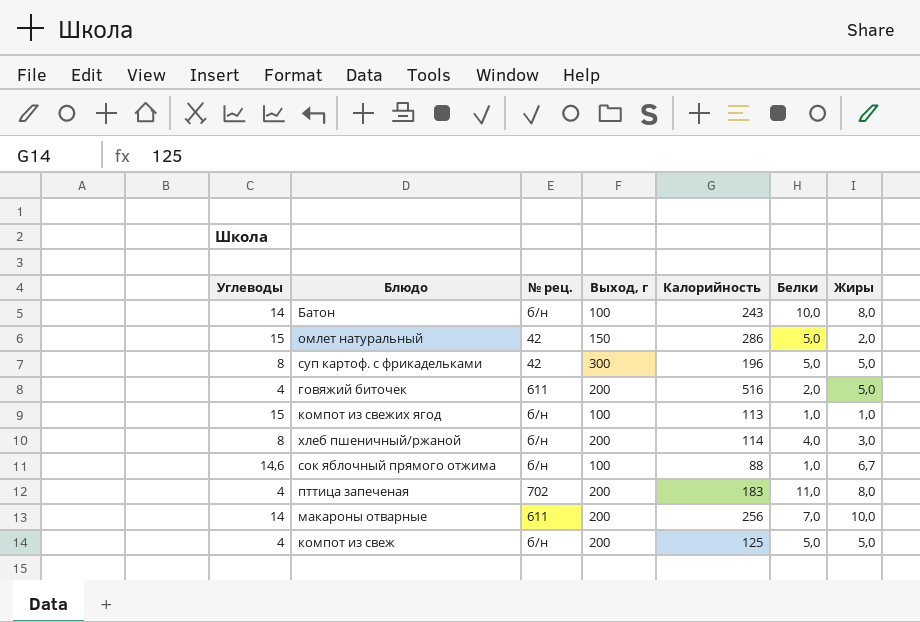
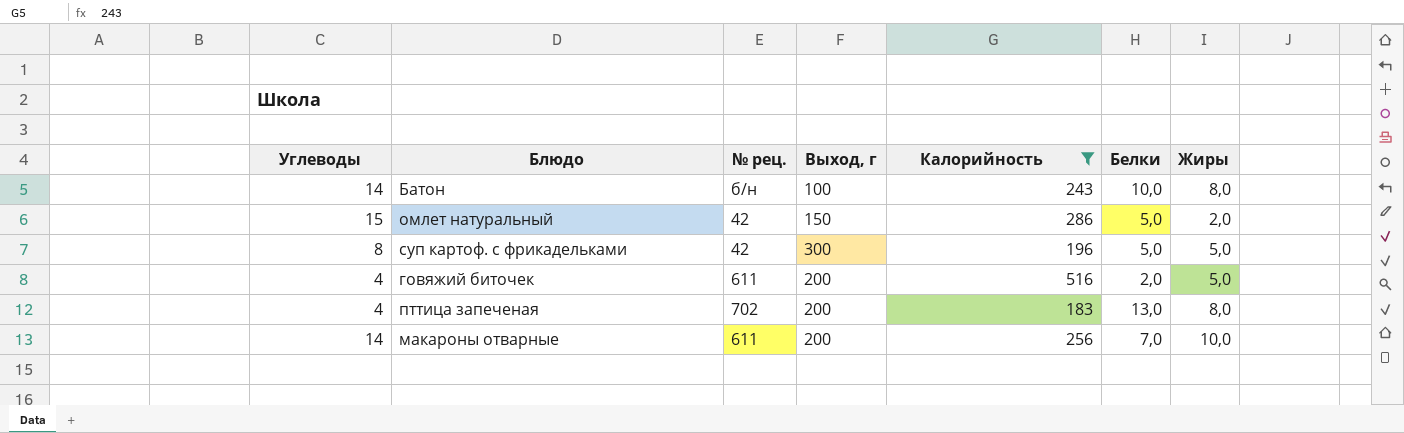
filter: none -> Калорийность >= 183
пттица запеченая | Белки: 11,0 -> 13,0

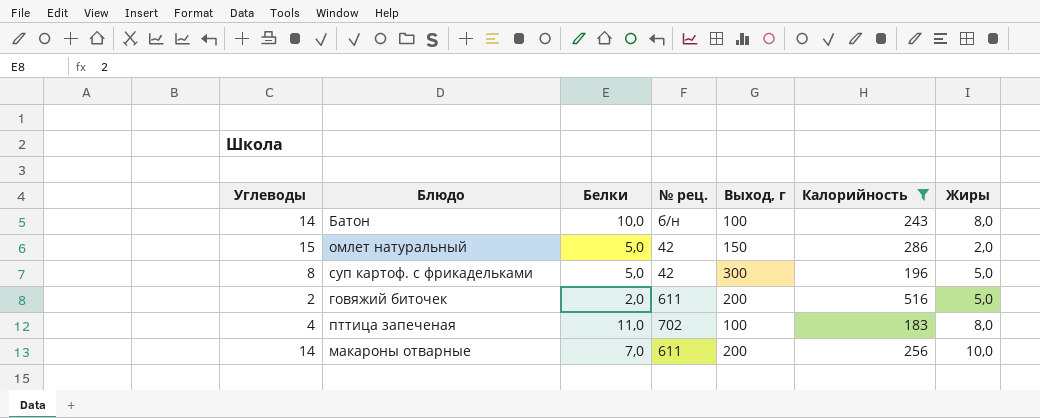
column Белки | position: 6 -> 3
говяжий биточек | Углеводы: 4 -> 2
пттица запеченая | Белки: 13,0 -> 11,0
пттица запеченая | Выход, г: 200 -> 100

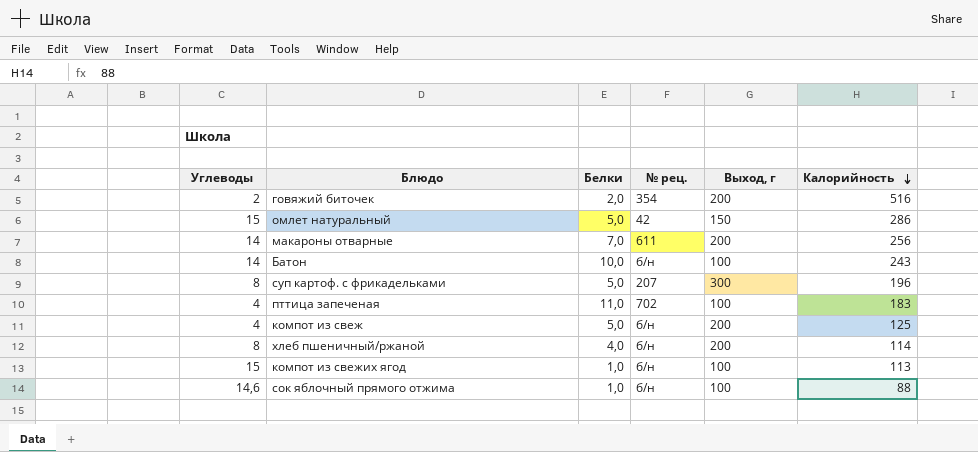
filter: Калорийность >= 183 -> none
row order: none -> Калорийность descending
column Жиры | position: 7 -> none
говяжий биточек | № рец.: 611 -> 354
суп картоф. с фрикадельками | № рец.: 42 -> 207

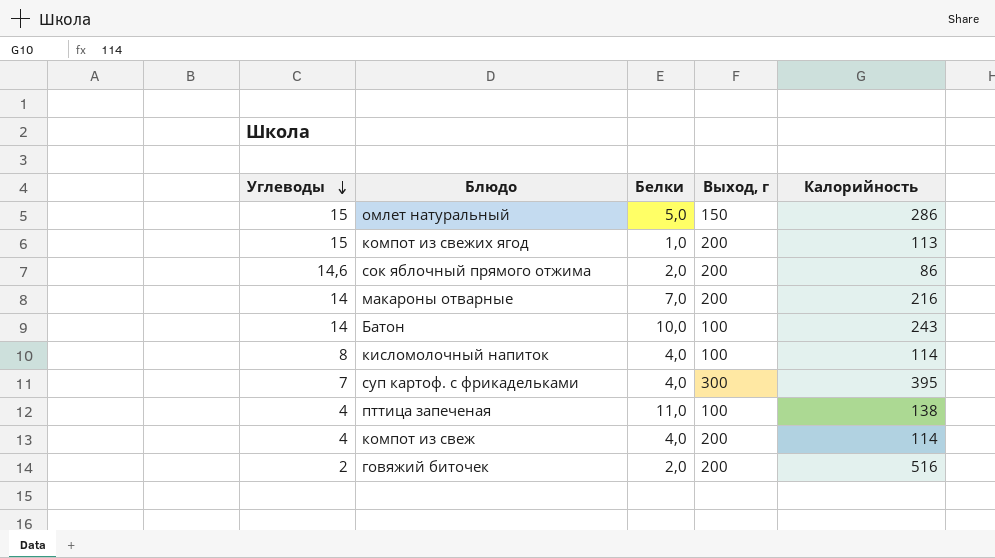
row order: Калорийность descending -> Углеводы descending
column № рец. | position: 4 -> none
row хлеб пшеничный/ржаной: 8 | 4,0 | б/н | 200 | 114 -> none
компот из свежих ягод | Выход, г: 100 -> 200
сок яблочный прямого отжима | Белки: 1,0 -> 2,0
сок яблочный прямого отжима | Выход, г: 100 -> 200
сок яблочный прямого отжима | Калорийность: 88 -> 86
макароны отварные | Калорийность: 256 -> 216
row кисломолочный напиток: none -> 8 | 4,0 | 100 | 114
суп картоф. с фрикадельками | Углеводы: 8 -> 7
суп картоф. с фрикадельками | Белки: 5,0 -> 4,0
суп картоф. с фрикадельками | Калорийность: 196 -> 395
пттица запеченая | Калорийность: 183 -> 138
компот из свеж | Белки: 5,0 -> 4,0
компот из свеж | Калорийность: 125 -> 114

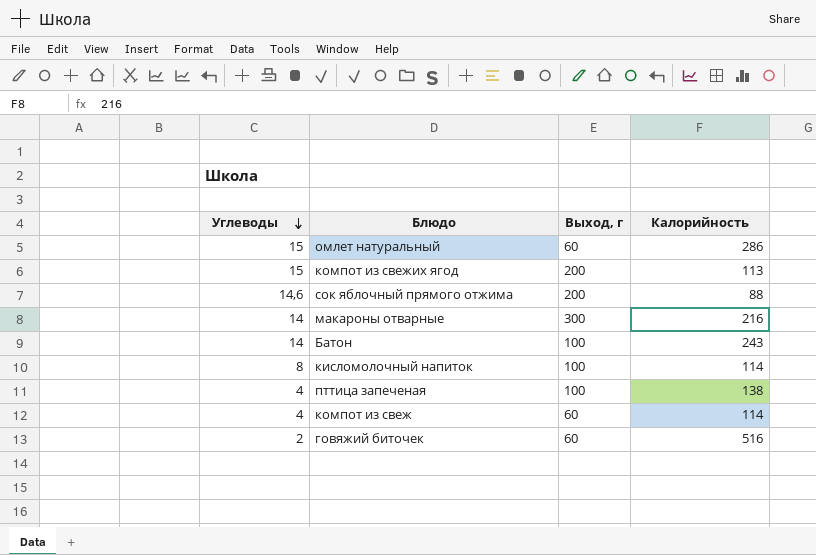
column Белки | position: 3 -> none
row суп картоф. с фрикадельками: 7 | 4,0 | 300 | 395 -> none
омлет натуральный | Выход, г: 150 -> 60
сок яблочный прямого отжима | Калорийность: 86 -> 88
макароны отварные | Выход, г: 200 -> 300
компот из свеж | Выход, г: 200 -> 60
говяжий биточек | Выход, г: 200 -> 60

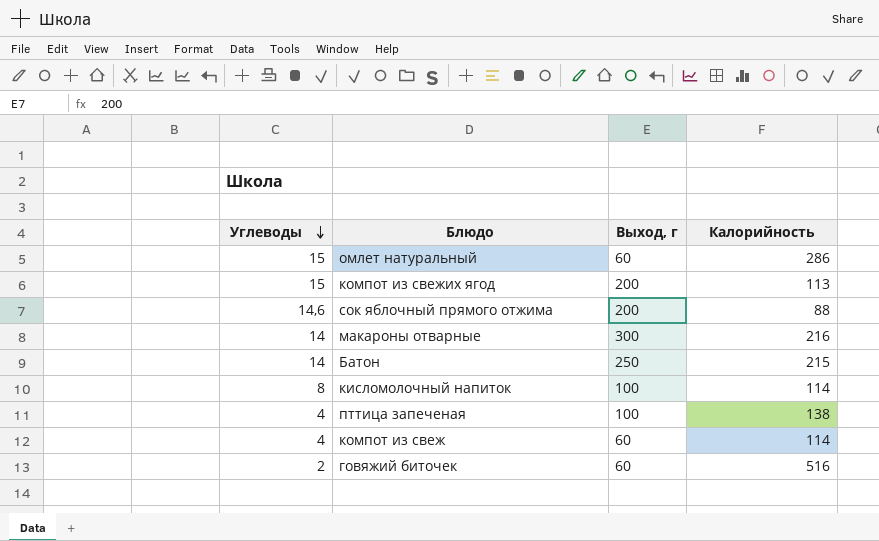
Батон | Выход, г: 100 -> 250
Батон | Калорийность: 243 -> 215

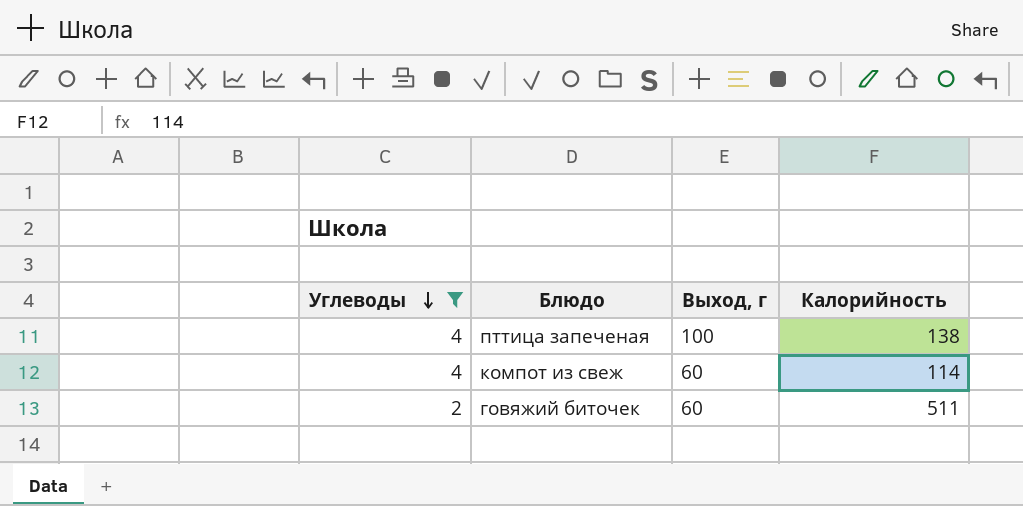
filter: none -> Углеводы <= 4
говяжий биточек | Калорийность: 516 -> 511

